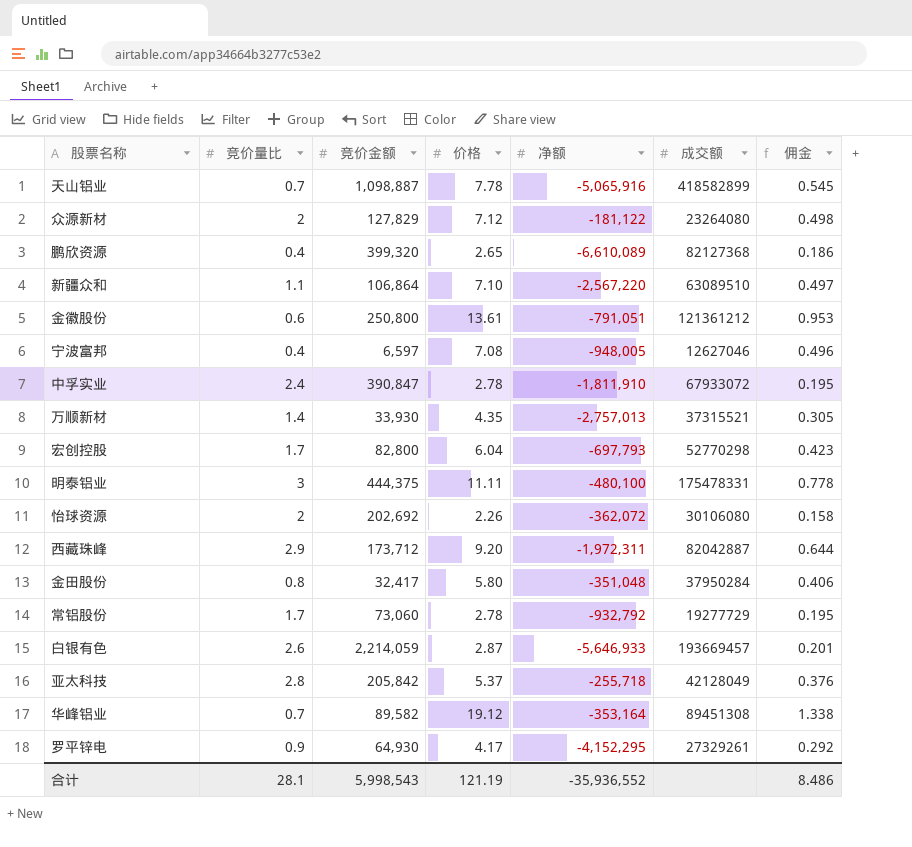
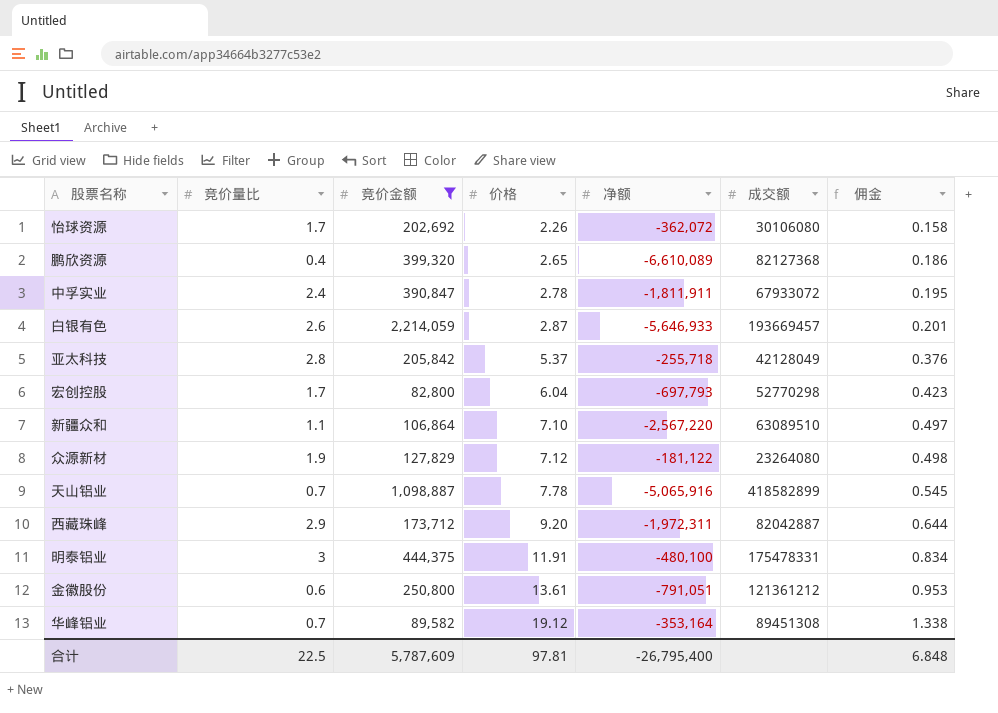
filter: none -> 竞价金额 >= 82,800
row order: none -> 价格 ascending
怡球资源 | 竞价量比: 2 -> 1.7
中孚实业 | 净额: -1,811,910 -> -1,811,911
众源新材 | 竞价量比: 2 -> 1.9
明泰铝业 | 价格: 11.11 -> 11.91
明泰铝业 | 佣金: 0.778 -> 0.834
合计 | 竞价量比: 28.1 -> 22.5
合计 | 竞价金额: 5,998,543 -> 5,787,609
合计 | 价格: 121.19 -> 97.81
合计 | 净额: -35,936,552 -> -26,795,400
合计 | 佣金: 8.486 -> 6.848

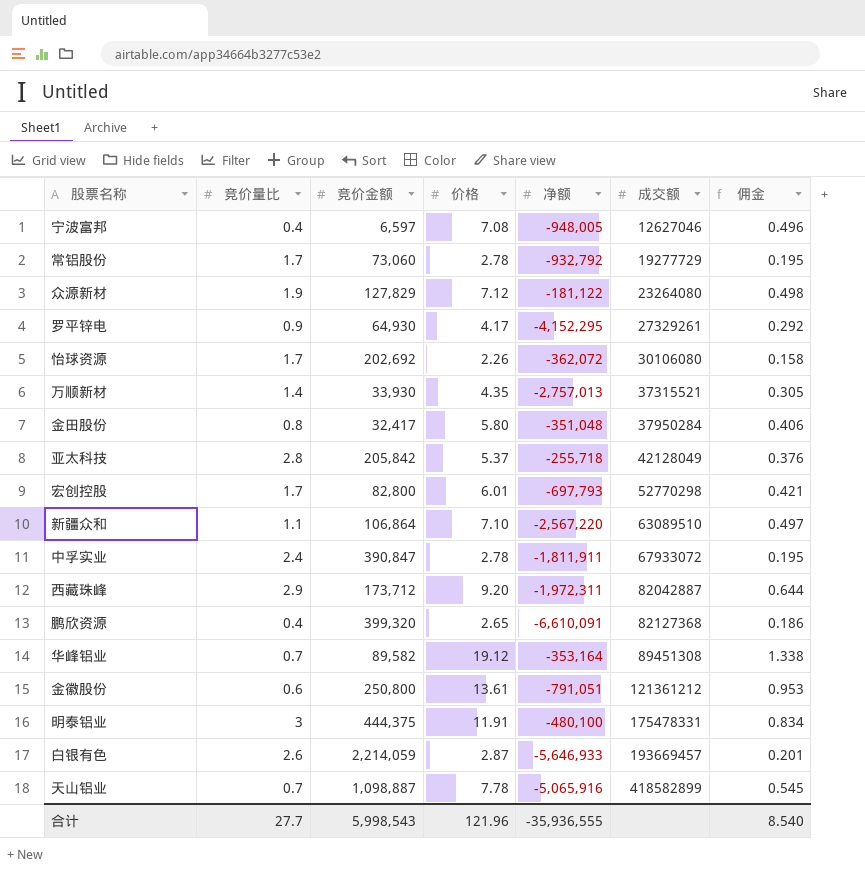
filter: 竞价金额 >= 82,800 -> none
row order: 价格 ascending -> 成交额 ascending
宏创控股 | 价格: 6.04 -> 6.01
宏创控股 | 佣金: 0.423 -> 0.421
鹏欣资源 | 净额: -6,610,089 -> -6,610,091
合计 | 竞价量比: 22.5 -> 27.7
合计 | 竞价金额: 5,787,609 -> 5,998,543
合计 | 价格: 97.81 -> 121.96
合计 | 净额: -26,795,400 -> -35,936,555
合计 | 佣金: 6.848 -> 8.540

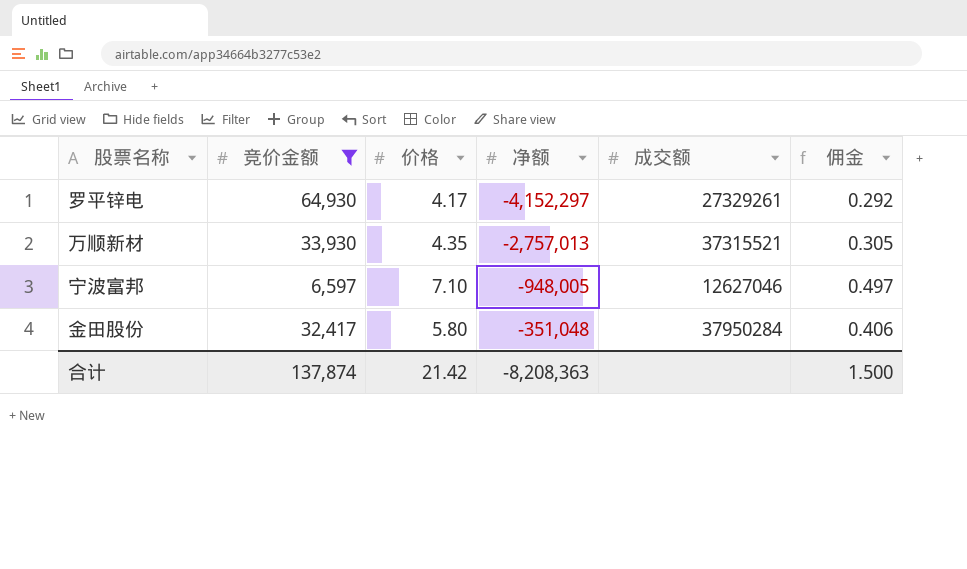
filter: none -> 竞价金额 <= 64,930
row order: 成交额 ascending -> 净额 ascending
column 竞价量比 | position: 2 -> none
罗平锌电 | 净额: -4,152,295 -> -4,152,297
宁波富邦 | 价格: 7.08 -> 7.10
宁波富邦 | 佣金: 0.496 -> 0.497
合计 | 竞价金额: 5,998,543 -> 137,874
合计 | 价格: 121.96 -> 21.42
合计 | 净额: -35,936,555 -> -8,208,363
合计 | 佣金: 8.540 -> 1.500

